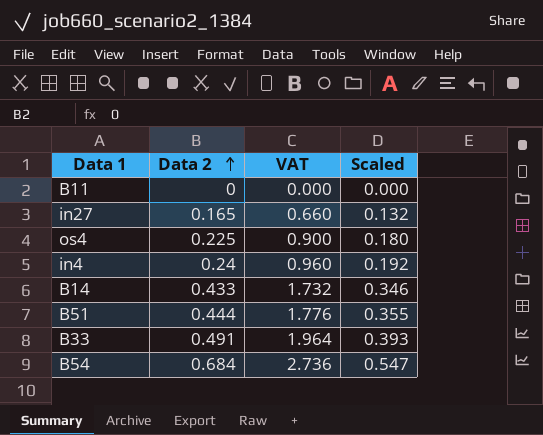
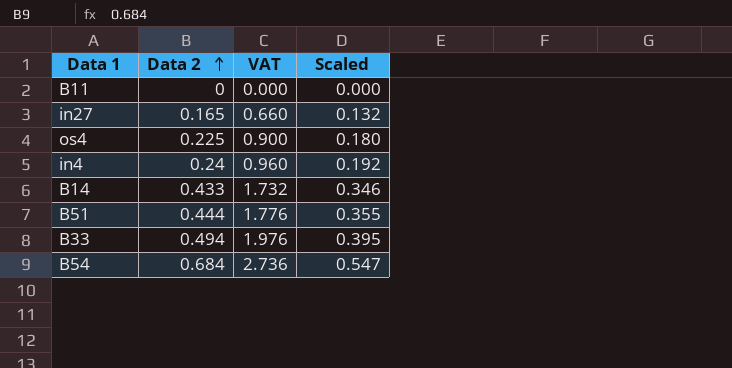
B33 | Data 2: 0.491 -> 0.494
B33 | VAT: 1.964 -> 1.976
B33 | Scaled: 0.393 -> 0.395

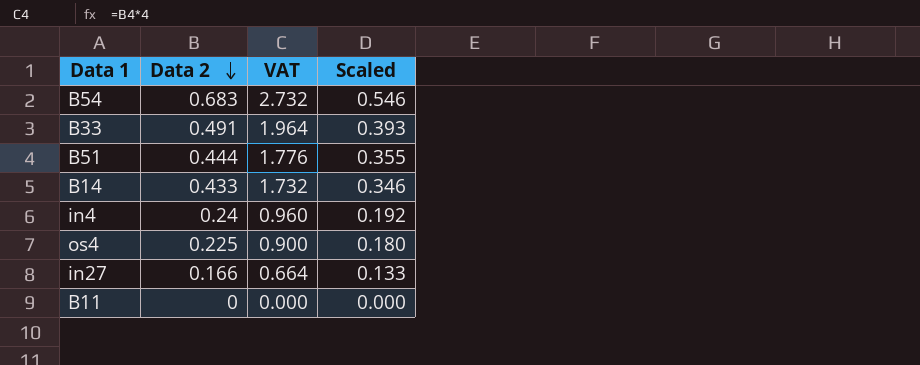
row order: Data 2 ascending -> Data 2 descending
B54 | Data 2: 0.684 -> 0.683
B54 | VAT: 2.736 -> 2.732
B54 | Scaled: 0.547 -> 0.546
B33 | Data 2: 0.494 -> 0.491
B33 | VAT: 1.976 -> 1.964
B33 | Scaled: 0.395 -> 0.393
in27 | Data 2: 0.165 -> 0.166
in27 | VAT: 0.660 -> 0.664
in27 | Scaled: 0.132 -> 0.133

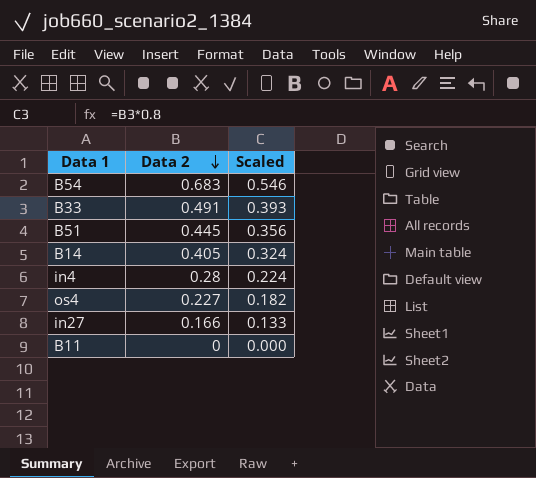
column VAT | formula: [Data 2] * 4 -> none
B51 | Data 2: 0.444 -> 0.445
B51 | Scaled: 0.355 -> 0.356
B14 | Data 2: 0.433 -> 0.405
B14 | Scaled: 0.346 -> 0.324
in4 | Data 2: 0.24 -> 0.28
in4 | Scaled: 0.192 -> 0.224
os4 | Data 2: 0.225 -> 0.227
os4 | Scaled: 0.180 -> 0.182

